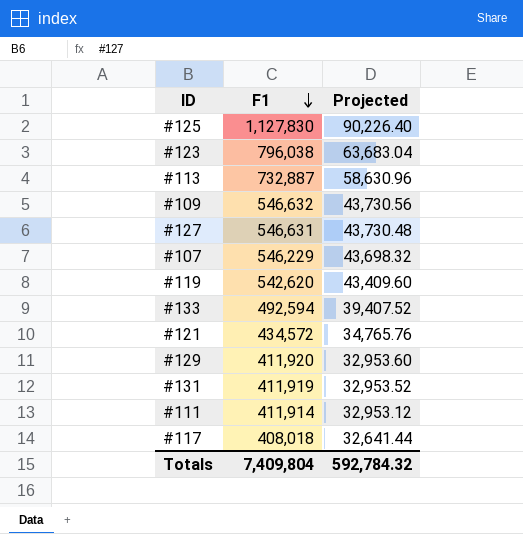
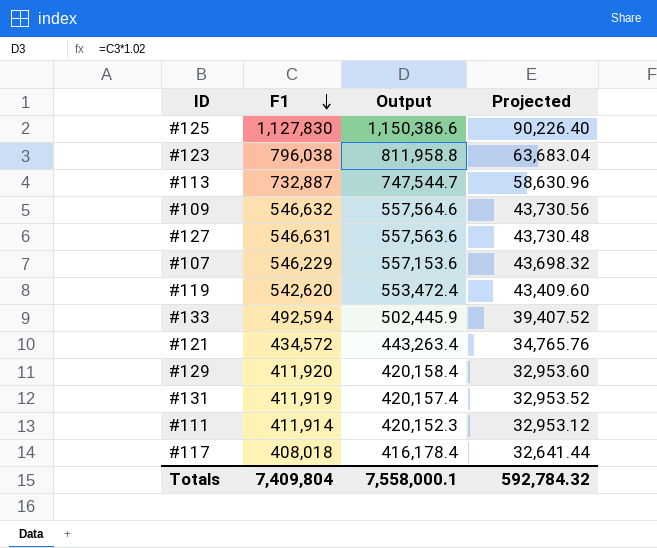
column Output | formula: none -> [F1] * 1.02

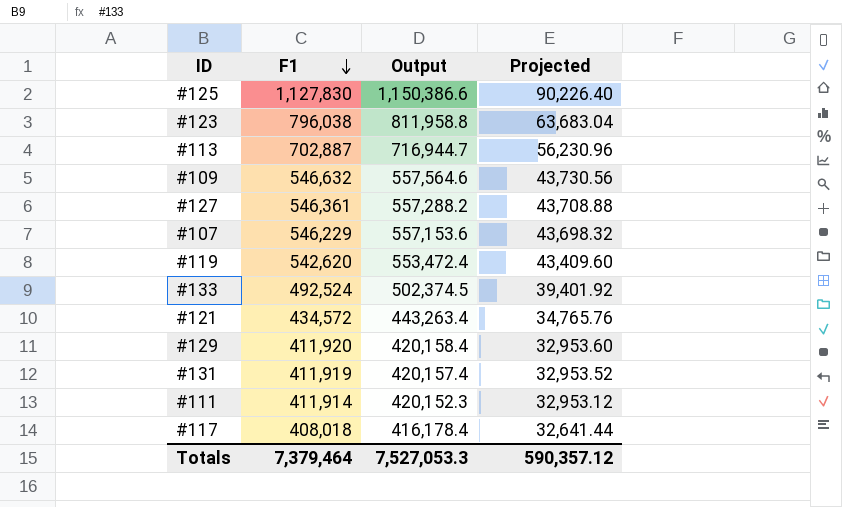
#113 | F1: 732,887 -> 702,887
#113 | Output: 747,544.7 -> 716,944.7
#113 | Projected: 58,630.96 -> 56,230.96
#127 | F1: 546,631 -> 546,361
#127 | Output: 557,563.6 -> 557,288.2
#127 | Projected: 43,730.48 -> 43,708.88
#133 | F1: 492,594 -> 492,524
#133 | Output: 502,445.9 -> 502,374.5
#133 | Projected: 39,407.52 -> 39,401.92
Totals | F1: 7,409,804 -> 7,379,464
Totals | Output: 7,558,000.1 -> 7,527,053.3
Totals | Projected: 592,784.32 -> 590,357.12

